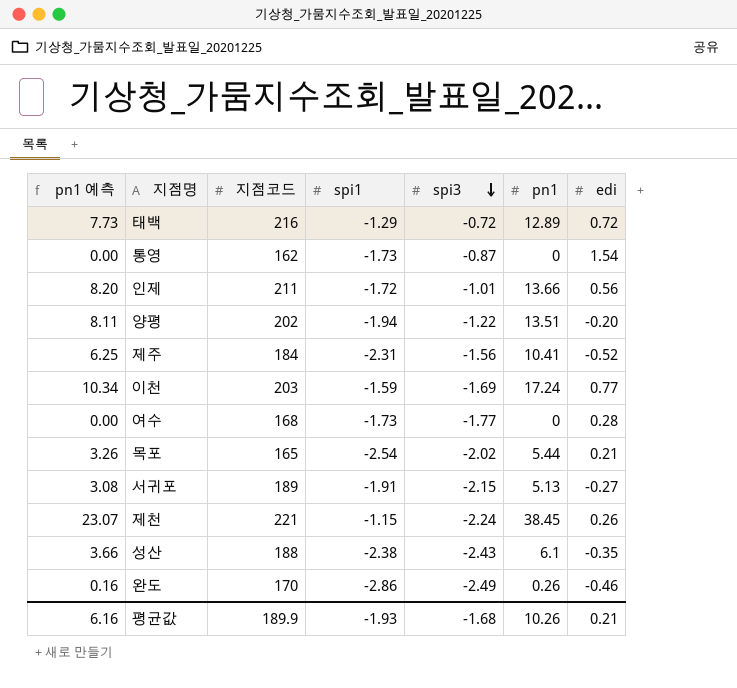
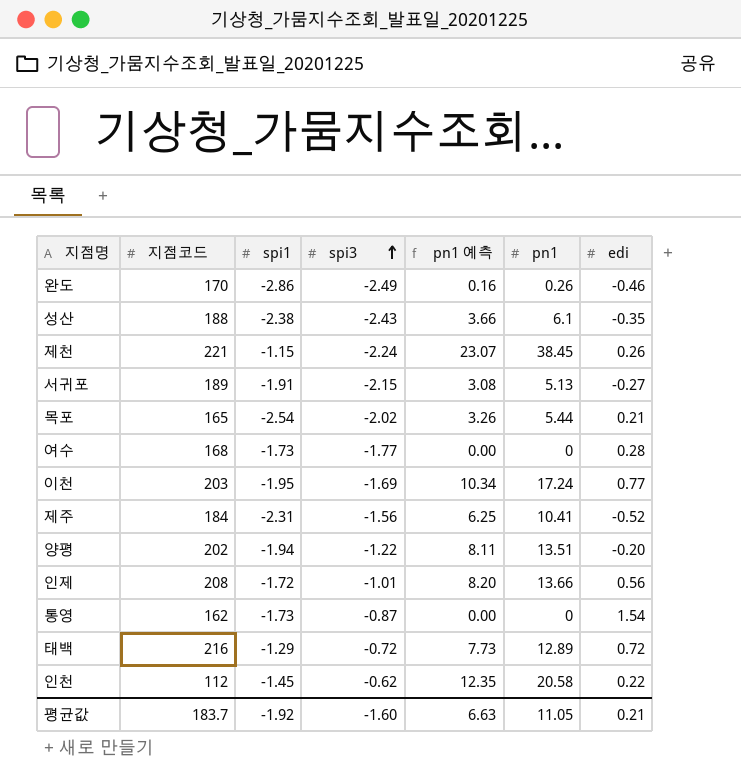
row order: spi3 descending -> spi3 ascending
column pn1 예측 | position: 1 -> 5
이천 | spi1: -1.59 -> -1.95
인제 | 지점코드: 211 -> 208
row 인천: none -> 112 | -1.45 | -0.62 | 12.35 | 20.58 | 0.22
평균값 | 지점코드: 189.9 -> 183.7
평균값 | spi1: -1.93 -> -1.92
평균값 | spi3: -1.68 -> -1.60
평균값 | pn1 예측: 6.16 -> 6.63
평균값 | pn1: 10.26 -> 11.05

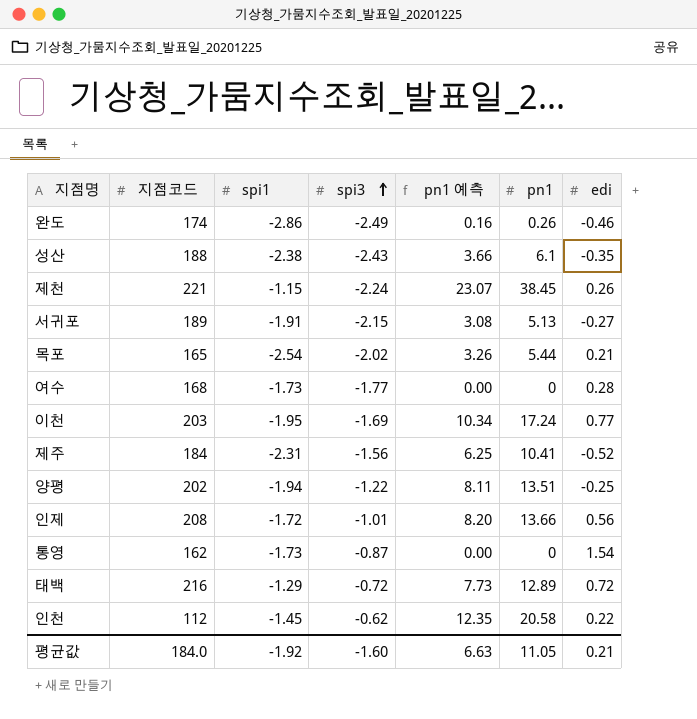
완도 | 지점코드: 170 -> 174
양평 | edi: -0.20 -> -0.25
평균값 | 지점코드: 183.7 -> 184.0

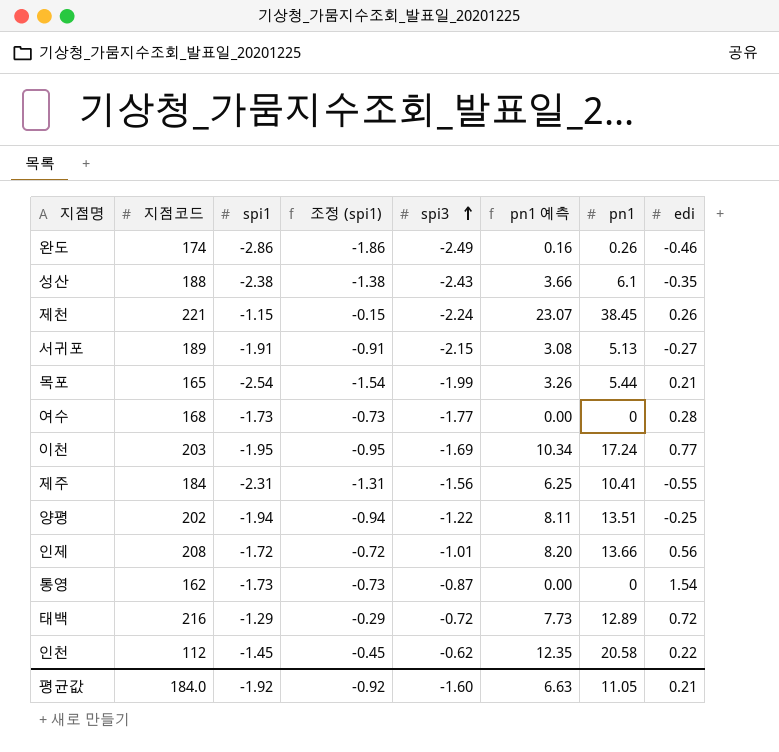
column 조정 (spi1) | formula: none -> [spi1] + 1
목포 | spi3: -2.02 -> -1.99
제주 | edi: -0.52 -> -0.55

